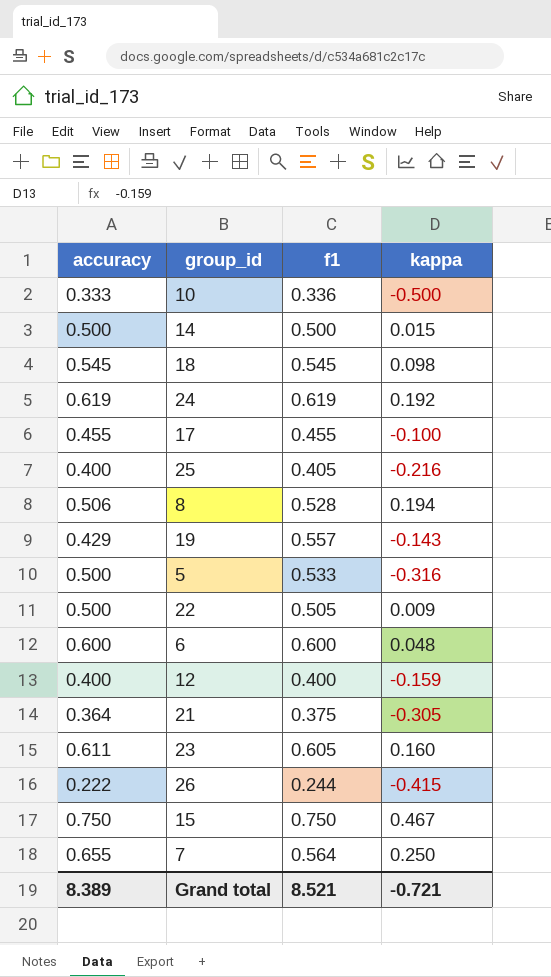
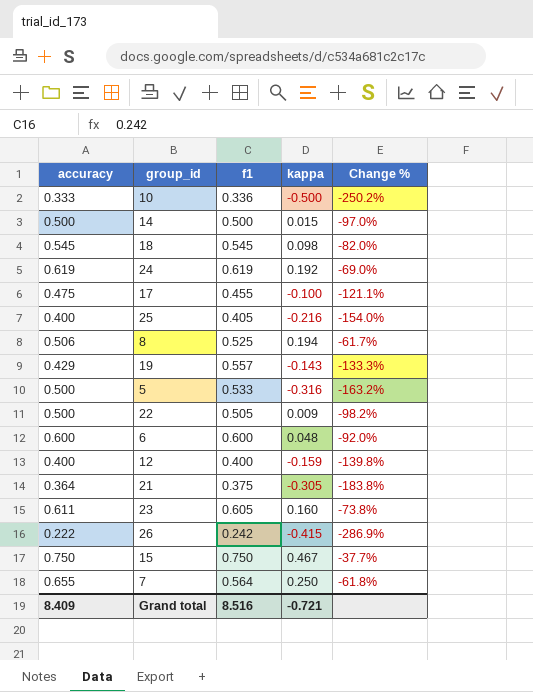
column Change % | formula: none -> ([kappa] - [accuracy]) / [accuracy]
17 | accuracy: 0.455 -> 0.475
8 | f1: 0.528 -> 0.525
26 | f1: 0.244 -> 0.242
Grand total | accuracy: 8.389 -> 8.409
Grand total | f1: 8.521 -> 8.516

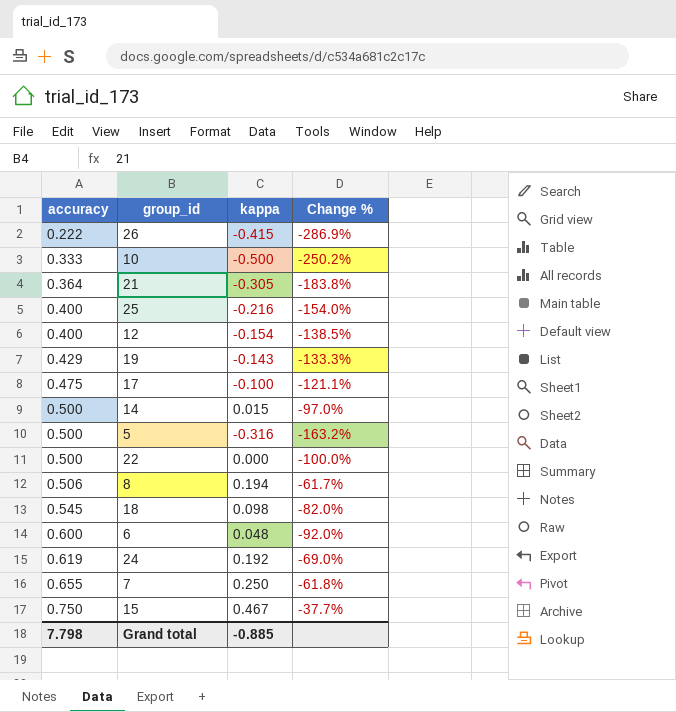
row order: none -> accuracy ascending
column f1 | position: 3 -> none
row 23: 0.611 | 0.605 | 0.160 | -73.8% -> none
12 | kappa: -0.159 -> -0.154
12 | Change %: -139.8% -> -138.5%
22 | kappa: 0.009 -> 0.000
22 | Change %: -98.2% -> -100.0%
Grand total | accuracy: 8.409 -> 7.798
Grand total | kappa: -0.721 -> -0.885

